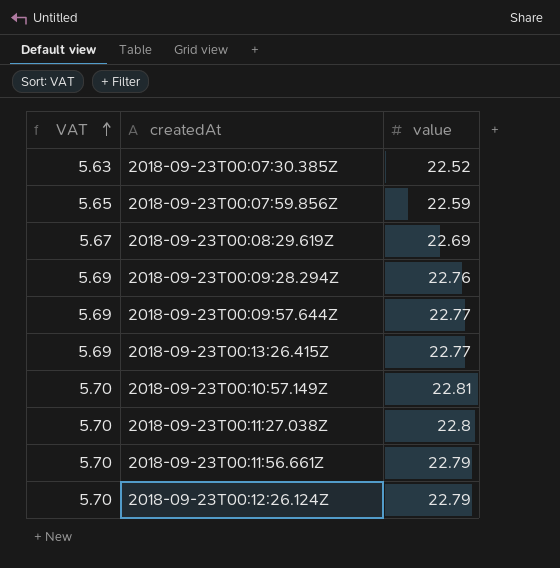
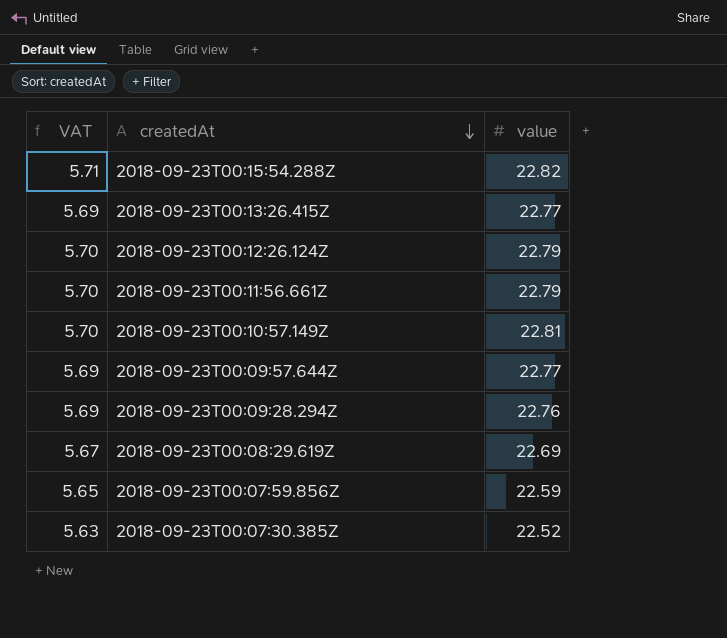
row order: VAT ascending -> createdAt descending
row 2018-09-23T00:11:27.038Z: 5.70 | 22.8 -> none
row 2018-09-23T00:15:54.288Z: none -> 5.71 | 22.82

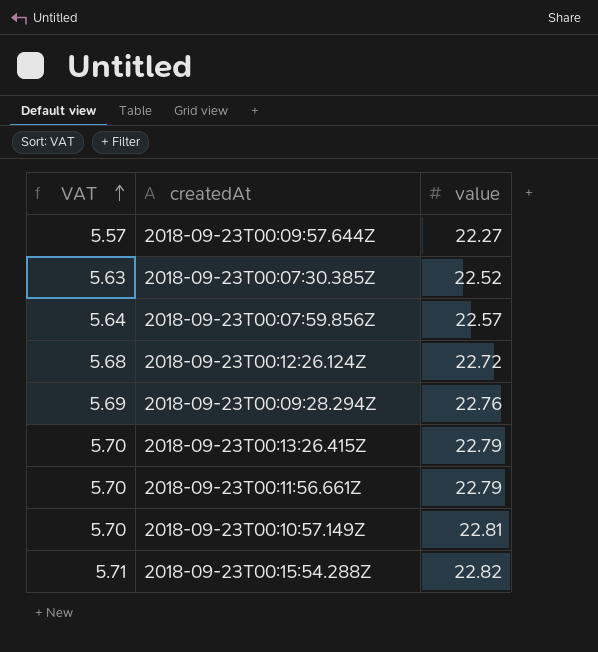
row order: createdAt descending -> VAT ascending
row 2018-09-23T00:08:29.619Z: 5.67 | 22.69 -> none
2018-09-23T00:09:57.644Z | VAT: 5.69 -> 5.57
2018-09-23T00:09:57.644Z | value: 22.77 -> 22.27
2018-09-23T00:07:59.856Z | VAT: 5.65 -> 5.64
2018-09-23T00:07:59.856Z | value: 22.59 -> 22.57
2018-09-23T00:12:26.124Z | VAT: 5.70 -> 5.68
2018-09-23T00:12:26.124Z | value: 22.79 -> 22.72
2018-09-23T00:13:26.415Z | VAT: 5.69 -> 5.70
2018-09-23T00:13:26.415Z | value: 22.77 -> 22.79

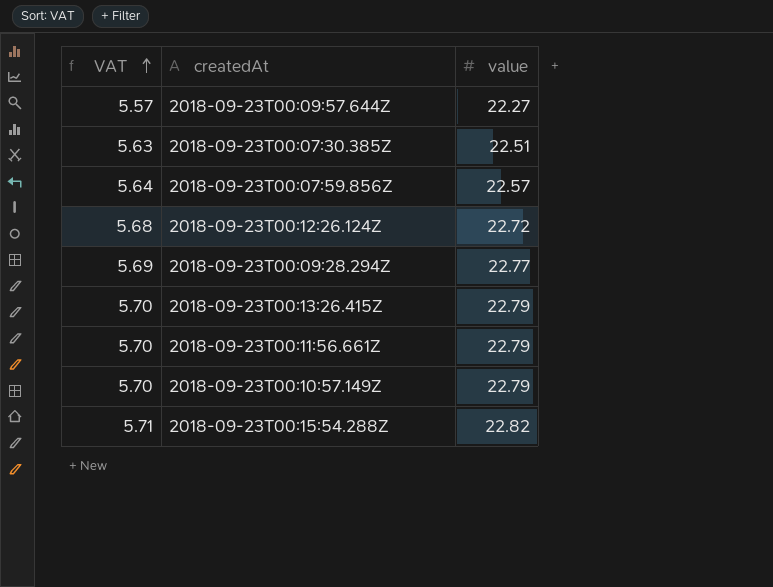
2018-09-23T00:07:30.385Z | value: 22.52 -> 22.51
2018-09-23T00:09:28.294Z | value: 22.76 -> 22.77
2018-09-23T00:10:57.149Z | value: 22.81 -> 22.79

